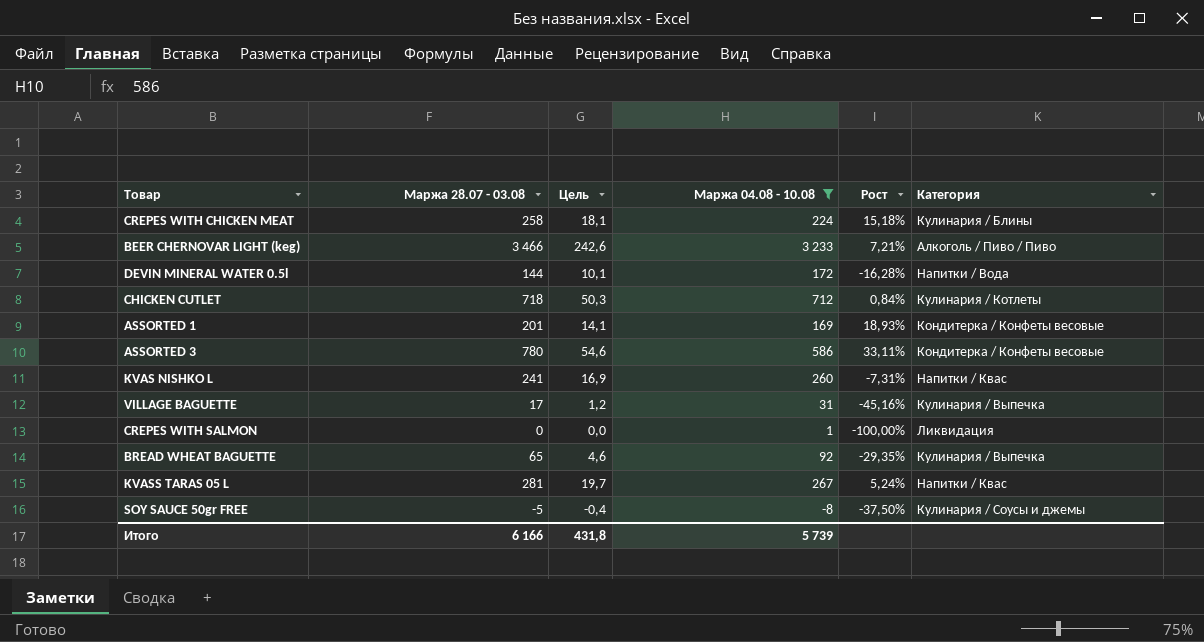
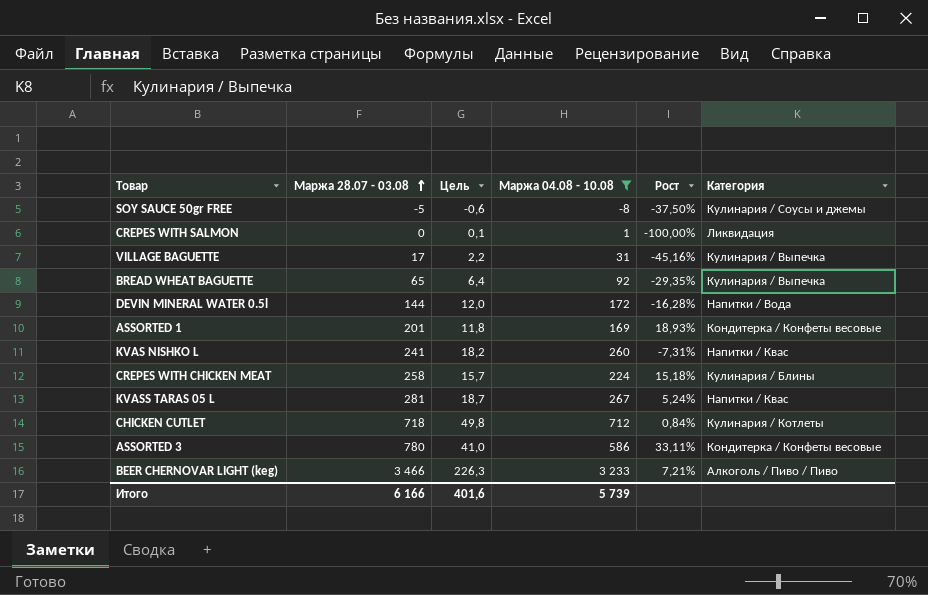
row order: none -> Маржа 28.07 - 03.08 ascending
column Цель | formula: [Маржа 28.07 - 03.08] * 0,07 -> [Маржа 04.08 - 10.08] * 0,07
Итого | Цель: 431,8 -> 401,6

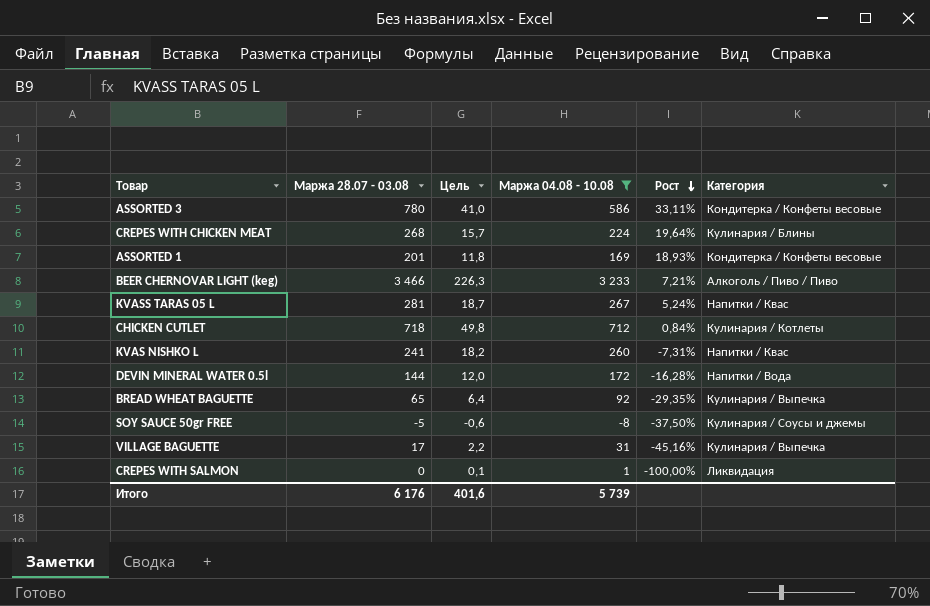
row order: Маржа 28.07 - 03.08 ascending -> Рост descending
CREPES WITH CHICKEN MEAT | Маржа 28.07 - 03.08: 258 -> 268
CREPES WITH CHICKEN MEAT | Рост: 15,18% -> 19,64%
Итого | Маржа 28.07 - 03.08: 6 166 -> 6 176

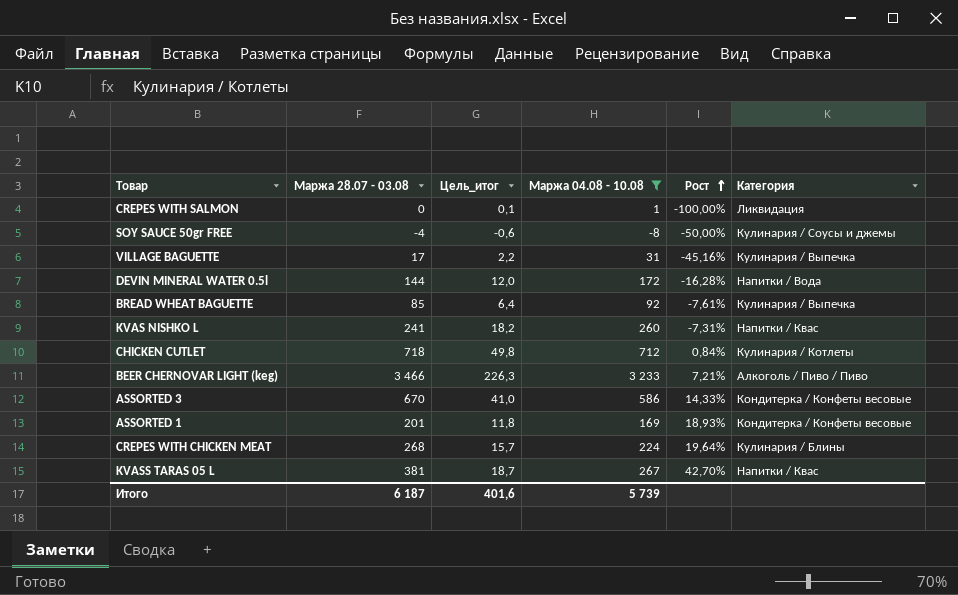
row order: Рост descending -> Рост ascending
column name: Цель -> Цель_итог
SOY SAUCE 50gr FREE | Маржа 28.07 - 03.08: -5 -> -4
SOY SAUCE 50gr FREE | Рост: -37,50% -> -50,00%
BREAD WHEAT BAGUETTE | Маржа 28.07 - 03.08: 65 -> 85
BREAD WHEAT BAGUETTE | Рост: -29,35% -> -7,61%
ASSORTED 3 | Маржа 28.07 - 03.08: 780 -> 670
ASSORTED 3 | Рост: 33,11% -> 14,33%
KVASS TARAS 05 L | Маржа 28.07 - 03.08: 281 -> 381
KVASS TARAS 05 L | Рост: 5,24% -> 42,70%
Итого | Маржа 28.07 - 03.08: 6 176 -> 6 187

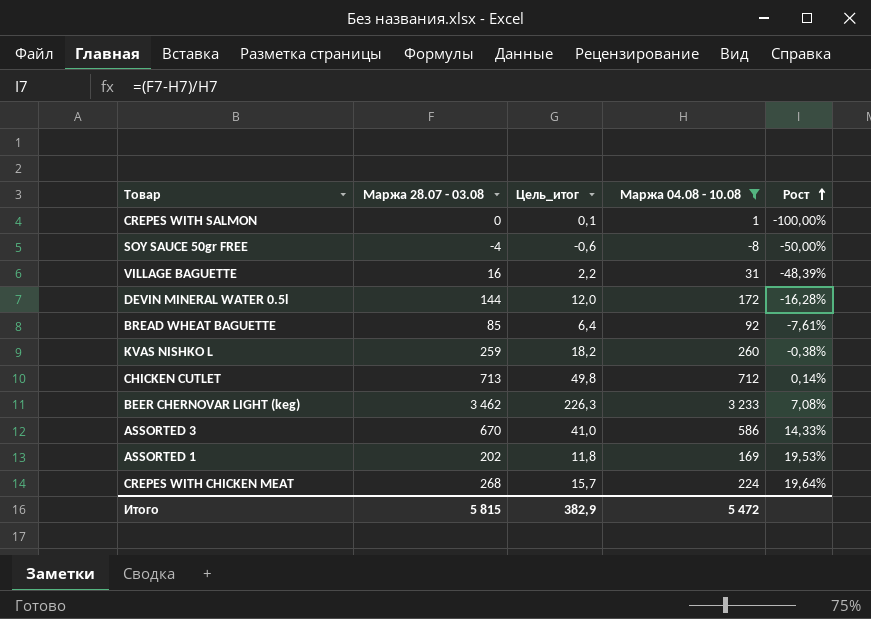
column Категория | position: 6 -> none
row KVASS TARAS 05 L: 381 | 18,7 | 267 | 42,70% | Напитки / Квас -> none
VILLAGE BAGUETTE | Маржа 28.07 - 03.08: 17 -> 16
VILLAGE BAGUETTE | Рост: -45,16% -> -48,39%
KVAS NISHKO L | Маржа 28.07 - 03.08: 241 -> 259
KVAS NISHKO L | Рост: -7,31% -> -0,38%
CHICKEN CUTLET | Маржа 28.07 - 03.08: 718 -> 713
CHICKEN CUTLET | Рост: 0,84% -> 0,14%
BEER CHERNOVAR LIGHT (keg) | Маржа 28.07 - 03.08: 3 466 -> 3 462
BEER CHERNOVAR LIGHT (keg) | Рост: 7,21% -> 7,08%
ASSORTED 1 | Маржа 28.07 - 03.08: 201 -> 202
ASSORTED 1 | Рост: 18,93% -> 19,53%
Итого | Маржа 28.07 - 03.08: 6 187 -> 5 815
Итого | Цель_итог: 401,6 -> 382,9
Итого | Маржа 04.08 - 10.08: 5 739 -> 5 472

